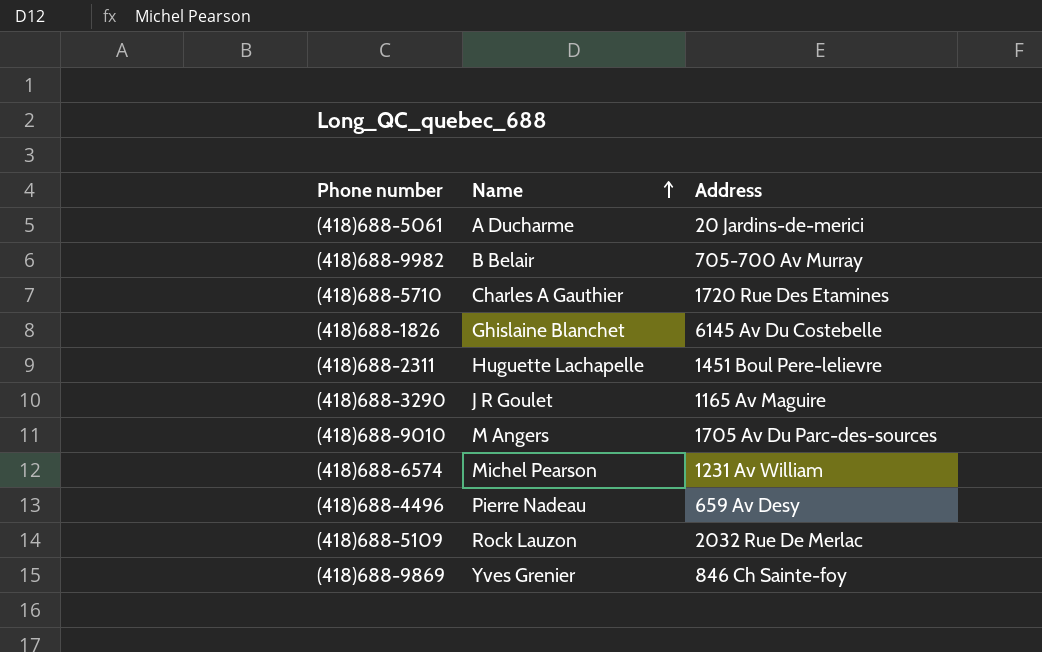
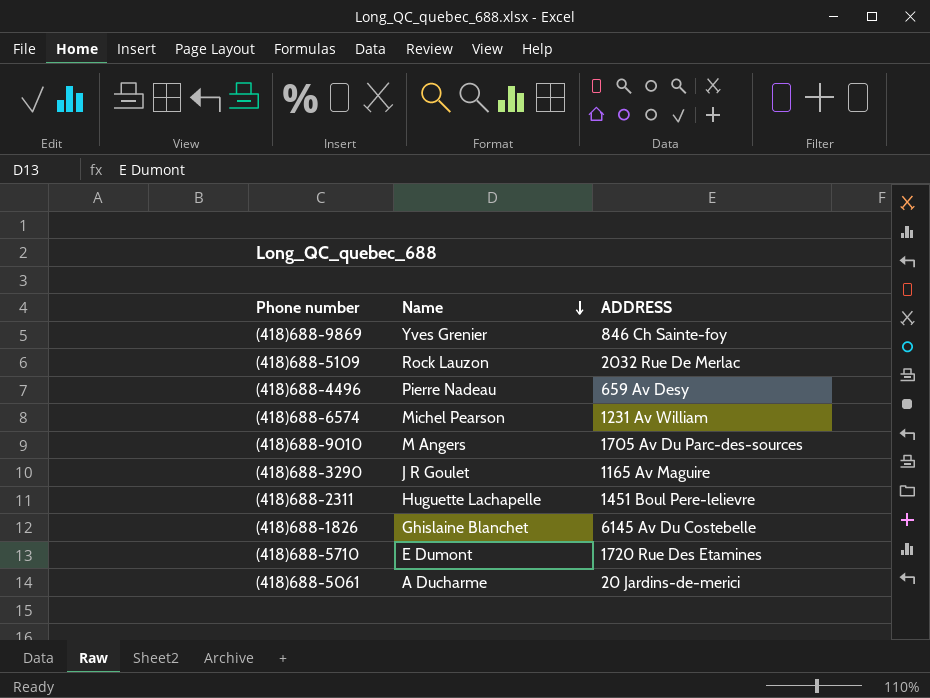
row order: Name ascending -> Name descending
column name: Address -> ADDRESS
row (418)688-9982: B Belair | 705-700 Av Murray -> none
(418)688-5710 | Name: Charles A Gauthier -> E Dumont

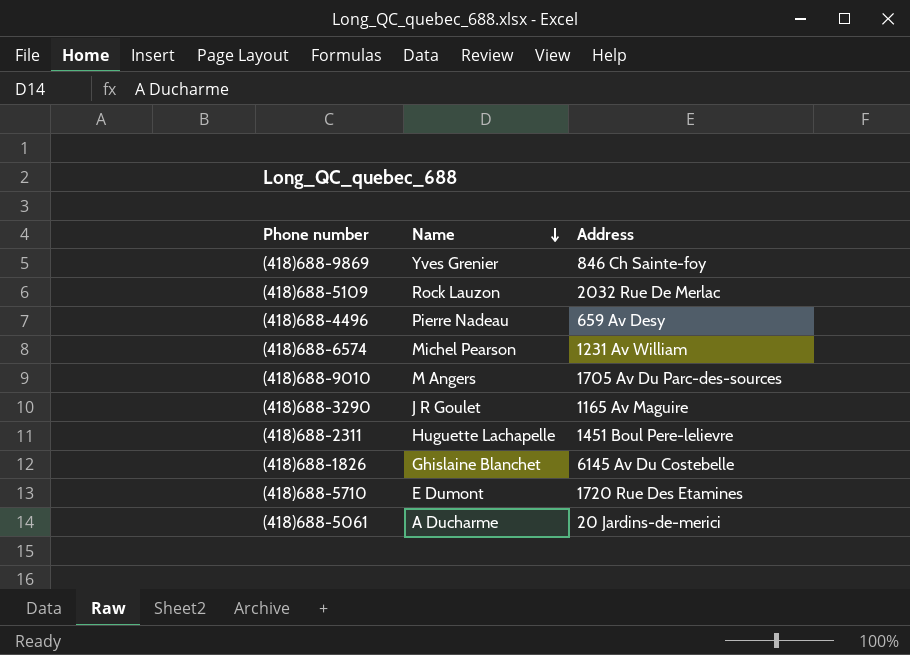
column name: ADDRESS -> Address

